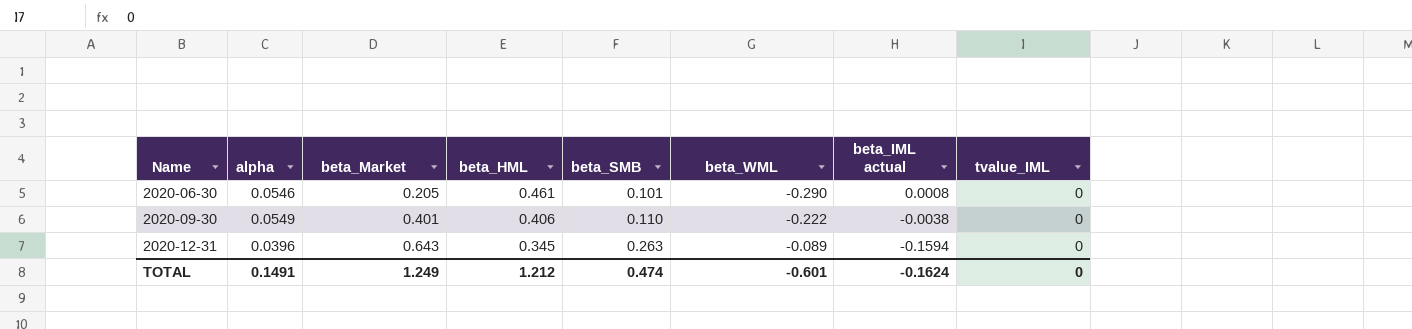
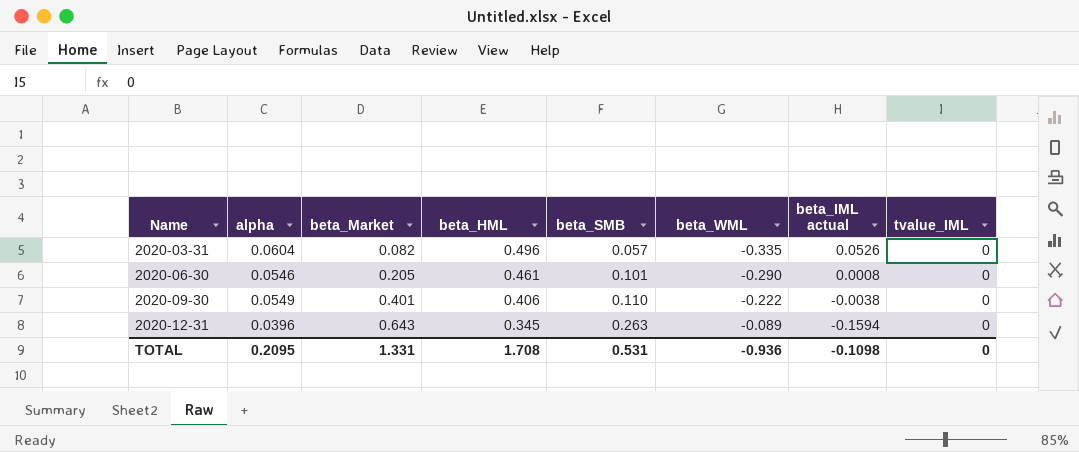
row 2020-03-31: none -> 0.0604 | 0.082 | 0.496 | 0.057 | -0.335 | 0.0526 | 0
TOTAL | alpha: 0.1491 -> 0.2095
TOTAL | beta_Market: 1.249 -> 1.331
TOTAL | beta_HML: 1.212 -> 1.708
TOTAL | beta_SMB: 0.474 -> 0.531
TOTAL | beta_WML: -0.601 -> -0.936
TOTAL | beta_IML actual: -0.1624 -> -0.1098

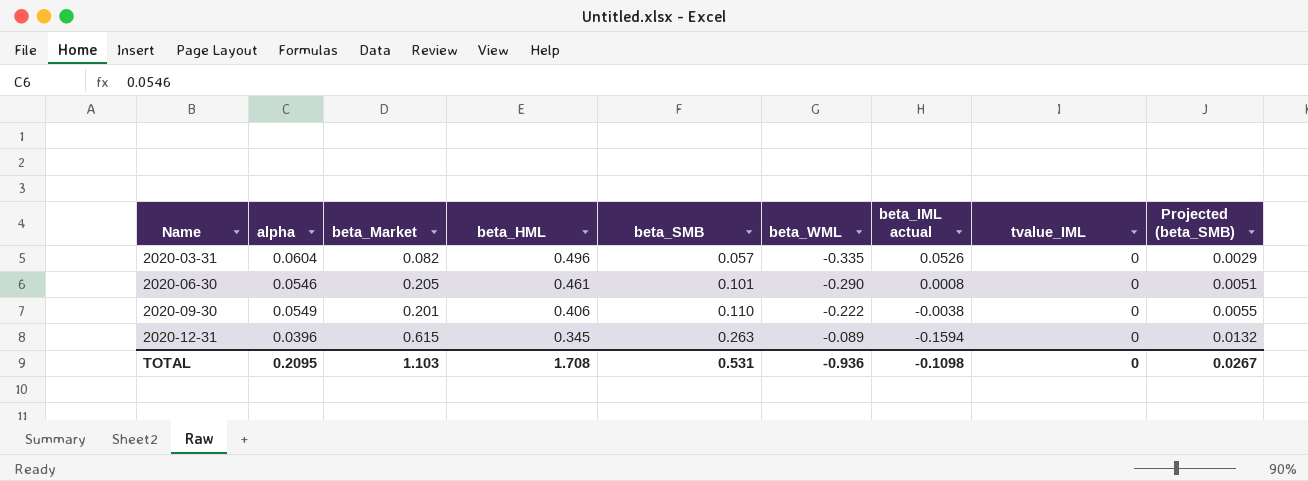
column Projected (beta_SMB) | formula: none -> [beta_SMB] * 0.05
2020-09-30 | beta_Market: 0.401 -> 0.201
2020-12-31 | beta_Market: 0.643 -> 0.615
TOTAL | beta_Market: 1.331 -> 1.103

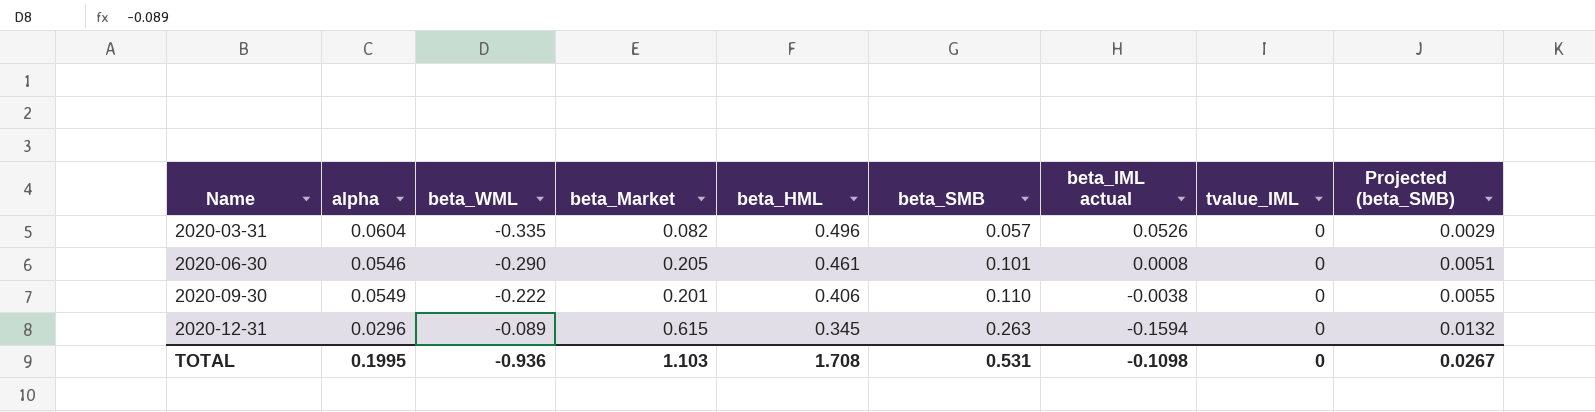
column beta_WML | position: 6 -> 3
2020-12-31 | alpha: 0.0396 -> 0.0296
TOTAL | alpha: 0.2095 -> 0.1995

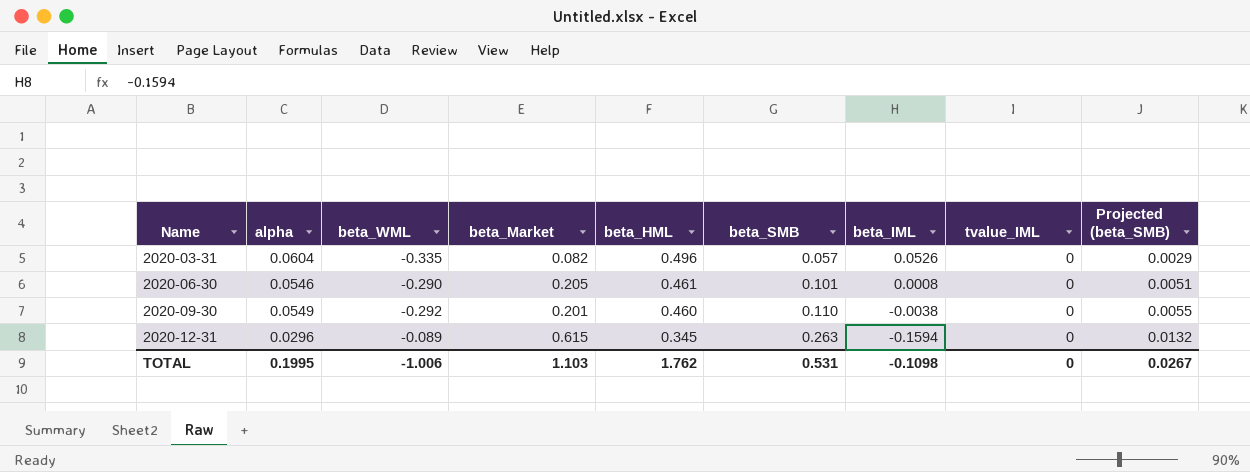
column name: beta_IML actual -> beta_IML
2020-09-30 | beta_WML: -0.222 -> -0.292
2020-09-30 | beta_HML: 0.406 -> 0.460
TOTAL | beta_WML: -0.936 -> -1.006
TOTAL | beta_HML: 1.708 -> 1.762

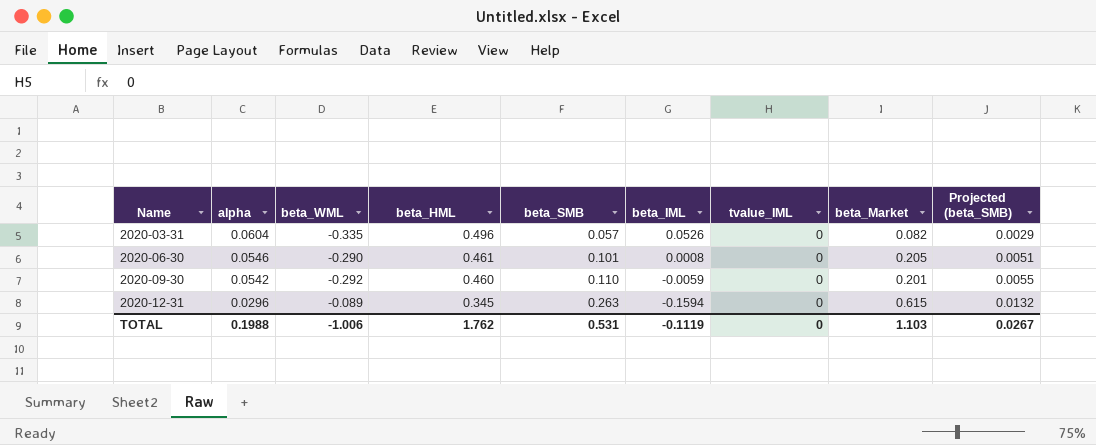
column beta_Market | position: 4 -> 8
2020-09-30 | alpha: 0.0549 -> 0.0542
2020-09-30 | beta_IML: -0.0038 -> -0.0059
TOTAL | alpha: 0.1995 -> 0.1988
TOTAL | beta_IML: -0.1098 -> -0.1119

